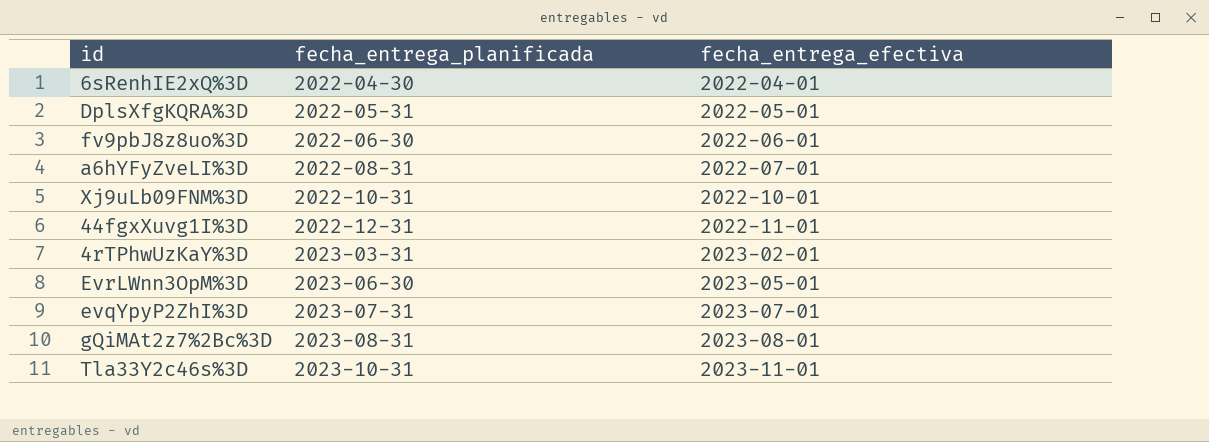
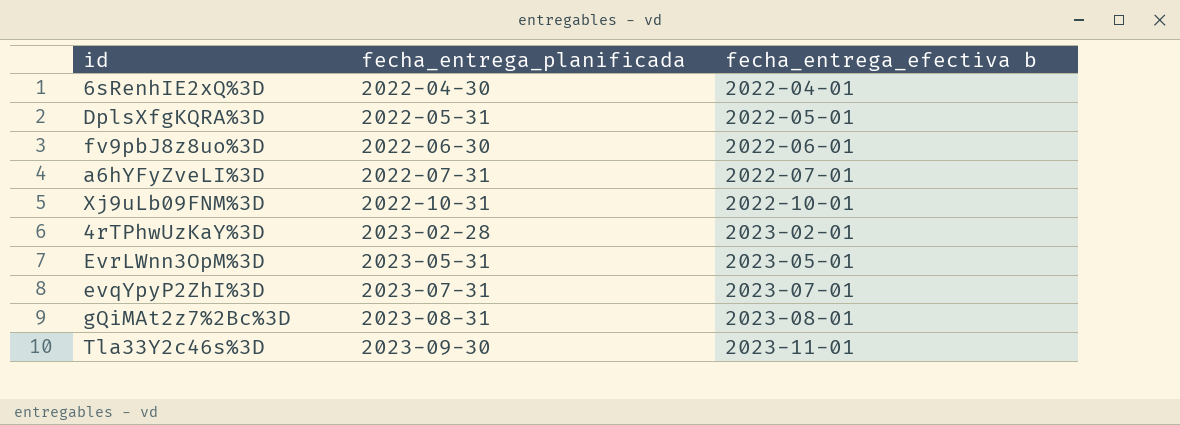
column name: fecha_entrega_efectiva -> fecha_entrega_efectiva b
row 44fgxXuvg1I%3D: 2022-12-31 | 2022-11-01 -> none
a6hYFyZveLI%3D | fecha_entrega_planificada: 2022-08-31 -> 2022-07-31
4rTPhwUzKaY%3D | fecha_entrega_planificada: 2023-03-31 -> 2023-02-28
EvrLWnn3OpM%3D | fecha_entrega_planificada: 2023-06-30 -> 2023-05-31
Tla33Y2c46s%3D | fecha_entrega_planificada: 2023-10-31 -> 2023-09-30

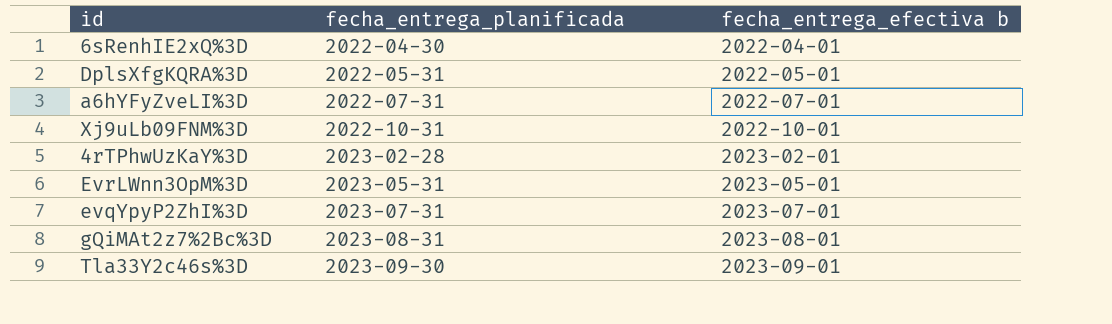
row fv9pbJ8z8uo%3D: 2022-06-30 | 2022-06-01 -> none
Tla33Y2c46s%3D | fecha_entrega_efectiva b: 2023-11-01 -> 2023-09-01

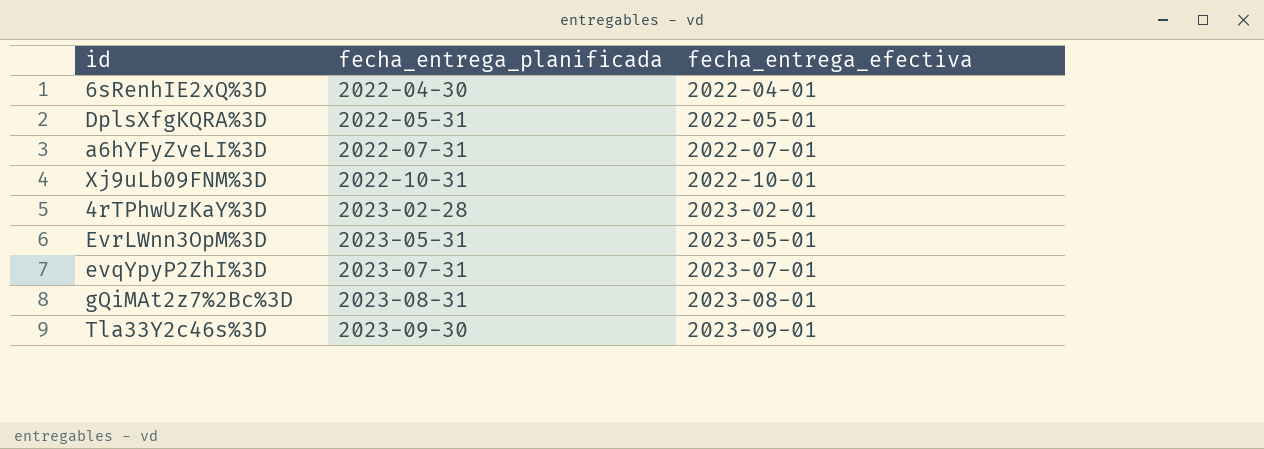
column name: fecha_entrega_efectiva b -> fecha_entrega_efectiva

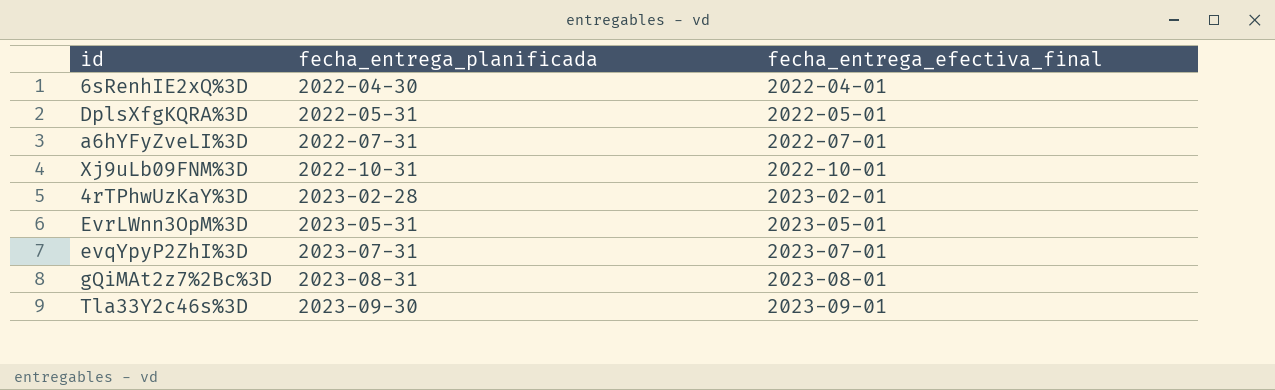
column name: fecha_entrega_efectiva -> fecha_entrega_efectiva_final

